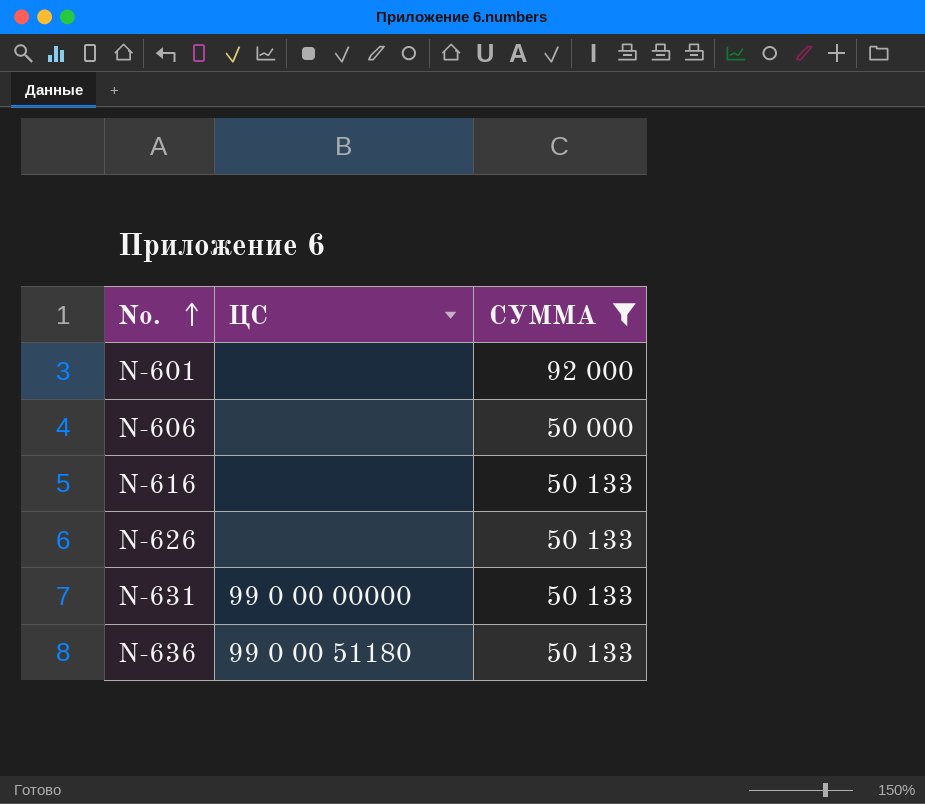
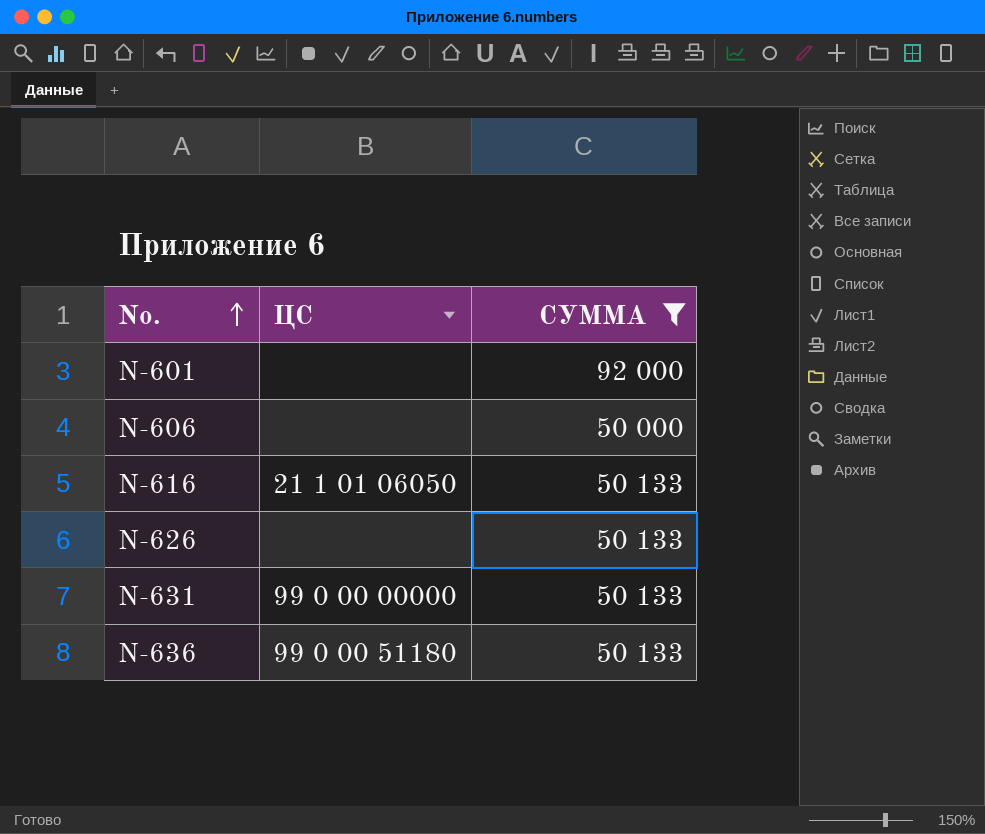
N-616 | ЦС: none -> 21 1 01 06050

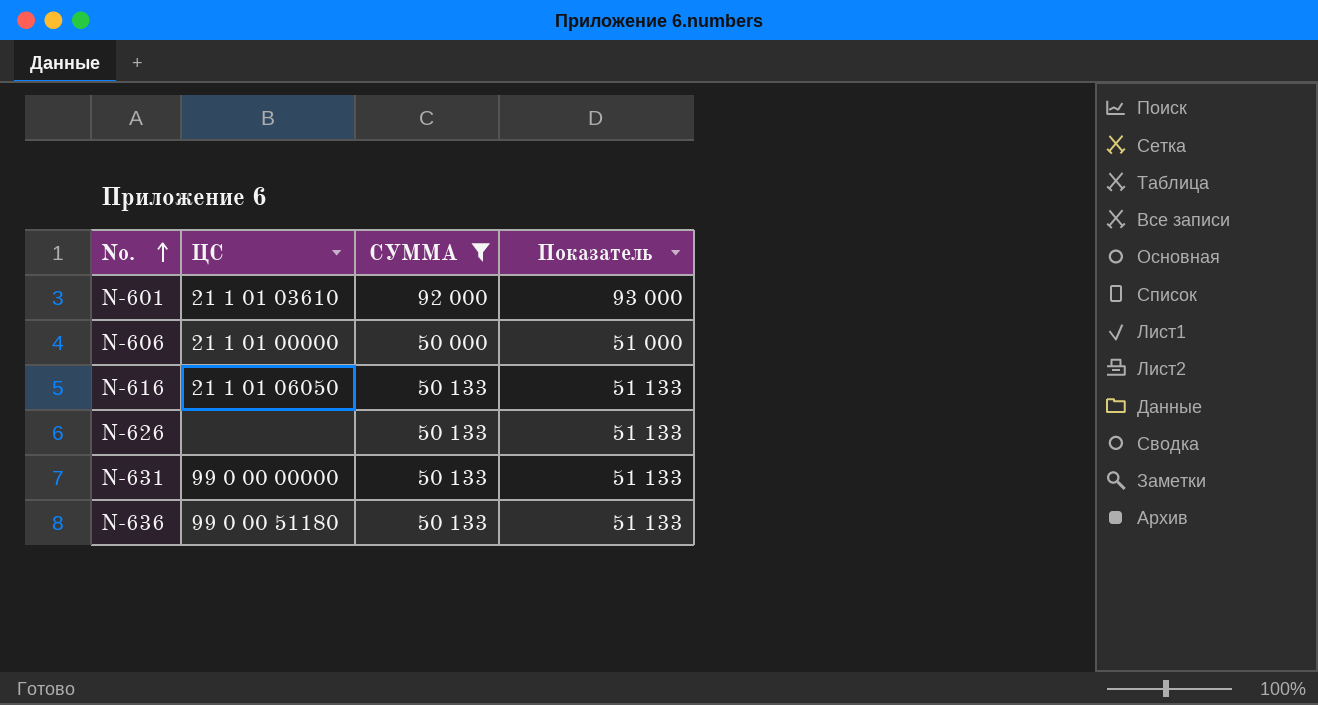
column Показатель | formula: none -> [СУММА] + 1000
N-601 | ЦС: none -> 21 1 01 03610
N-606 | ЦС: none -> 21 1 01 00000

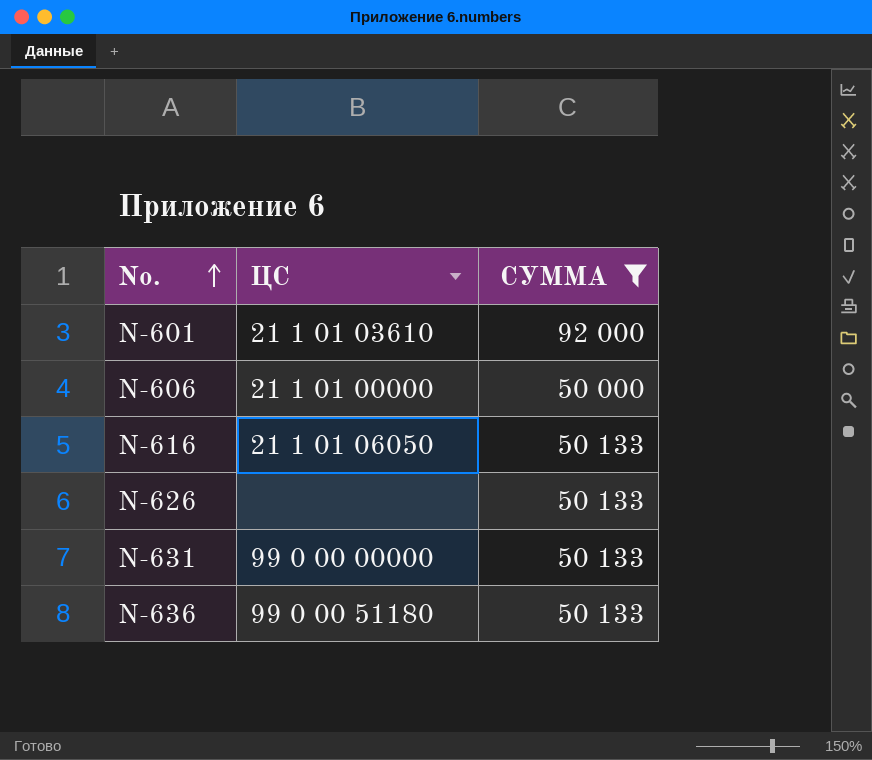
column Показатель | formula: [СУММА] + 1000 -> none

